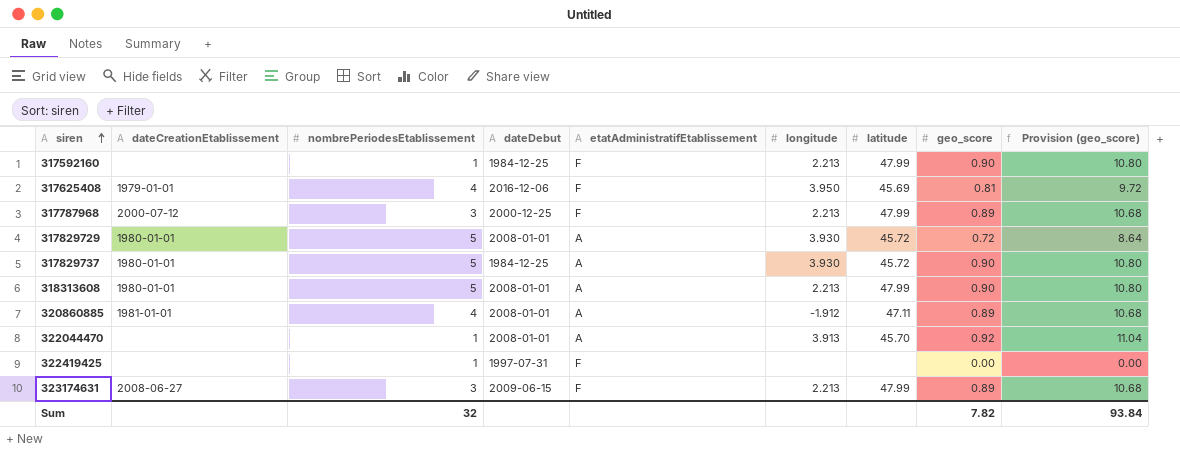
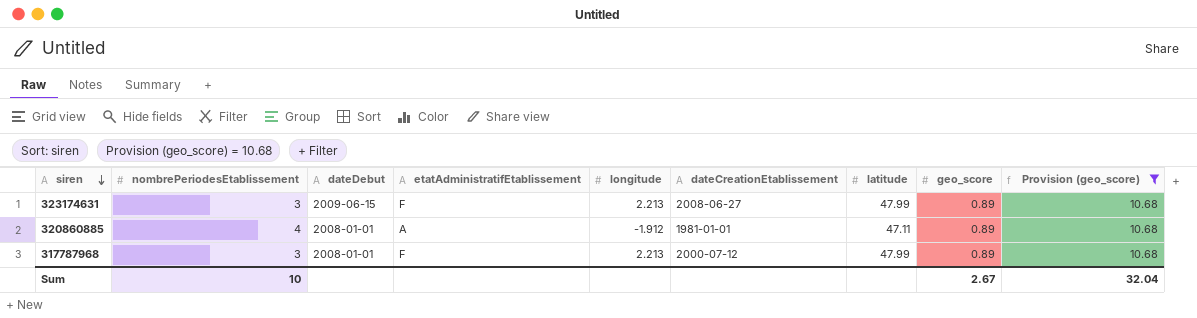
filter: none -> Provision (geo_score) = 10.68
row order: siren ascending -> siren descending
column dateCreationEtablissement | position: 2 -> 6
317787968 | dateDebut: 2000-12-25 -> 2008-01-01
Sum | nombrePeriodesEtablissement: 32 -> 10
Sum | geo_score: 7.82 -> 2.67
Sum | Provision (geo_score): 93.84 -> 32.04

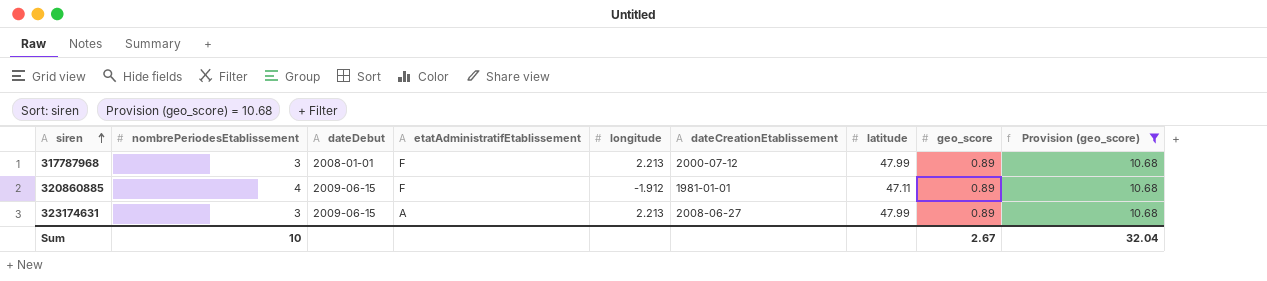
row order: siren descending -> siren ascending
320860885 | dateDebut: 2008-01-01 -> 2009-06-15
320860885 | etatAdministratifEtablissement: A -> F
323174631 | etatAdministratifEtablissement: F -> A

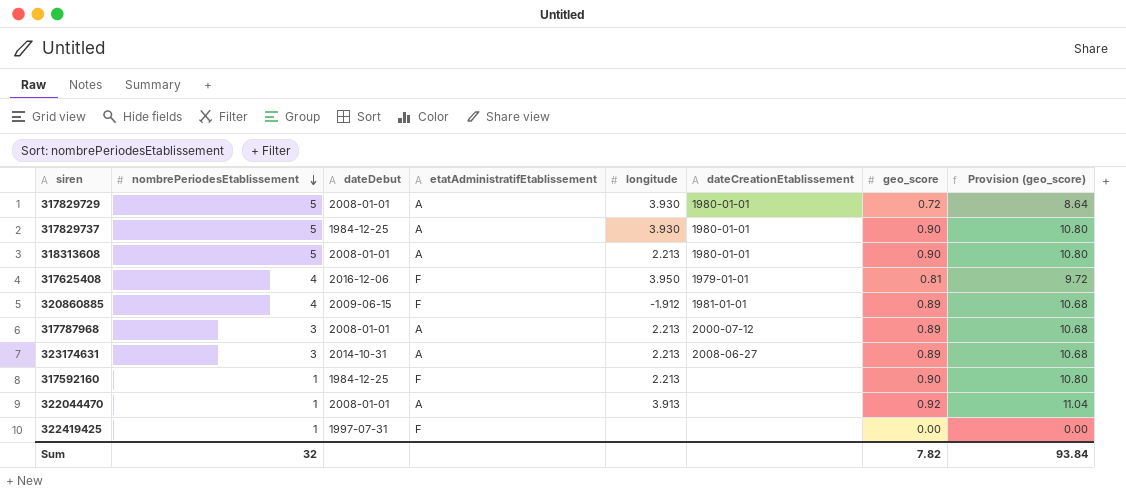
filter: Provision (geo_score) = 10.68 -> none
row order: siren ascending -> nombrePeriodesEtablissement descending
column latitude | position: 7 -> none
317787968 | etatAdministratifEtablissement: F -> A
323174631 | dateDebut: 2009-06-15 -> 2014-10-31
Sum | nombrePeriodesEtablissement: 10 -> 32
Sum | geo_score: 2.67 -> 7.82
Sum | Provision (geo_score): 32.04 -> 93.84

